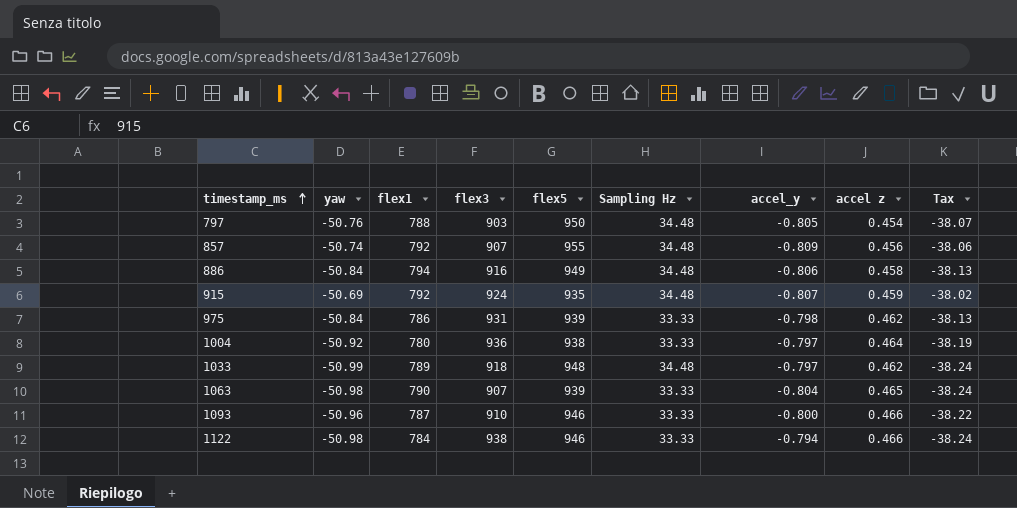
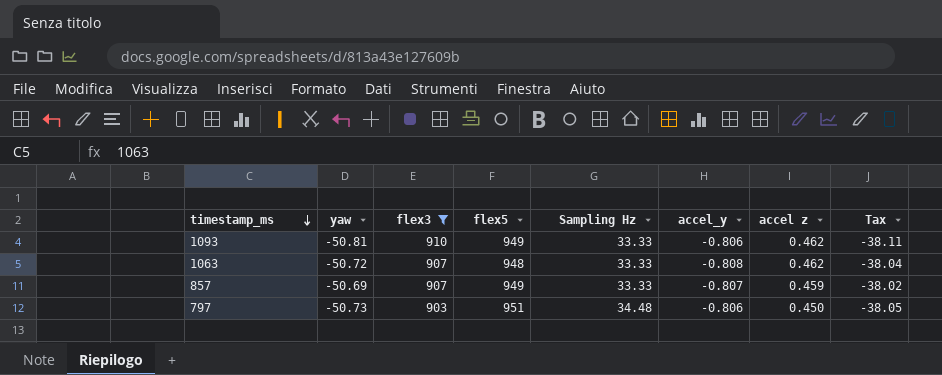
filter: none -> flex3 <= 910
row order: timestamp_ms ascending -> timestamp_ms descending
column flex1 | position: 3 -> none
1093 | yaw: -50.96 -> -50.81
1093 | flex5: 946 -> 949
1093 | accel_y: -0.800 -> -0.806
1093 | accel z: 0.466 -> 0.462
1093 | Tax: -38.22 -> -38.11
1063 | yaw: -50.98 -> -50.72
1063 | flex5: 939 -> 948
1063 | accel_y: -0.804 -> -0.808
1063 | accel z: 0.465 -> 0.462
1063 | Tax: -38.24 -> -38.04
857 | yaw: -50.74 -> -50.69
857 | flex5: 955 -> 949
857 | Sampling Hz: 34.48 -> 33.33
857 | accel_y: -0.809 -> -0.807
857 | accel z: 0.456 -> 0.459
857 | Tax: -38.06 -> -38.02
797 | yaw: -50.76 -> -50.73
797 | flex5: 950 -> 951
797 | accel_y: -0.805 -> -0.806
797 | accel z: 0.454 -> 0.450
797 | Tax: -38.07 -> -38.05

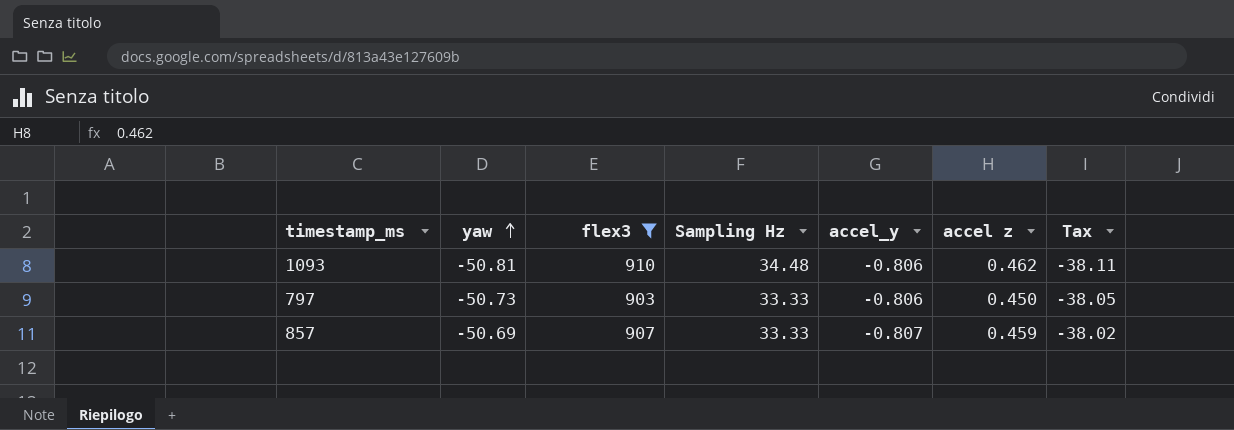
row order: timestamp_ms descending -> yaw ascending
column flex5 | position: 4 -> none
row 1063: -50.72 | 907 | 948 | 33.33 | -0.808 | 0.462 | -38.04 -> none
1093 | Sampling Hz: 33.33 -> 34.48
797 | Sampling Hz: 34.48 -> 33.33

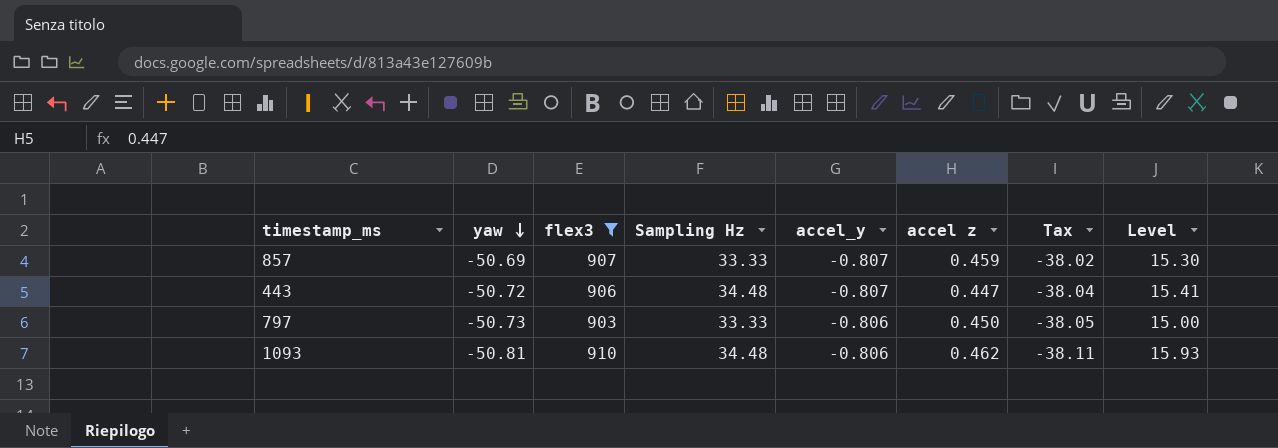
row order: yaw ascending -> yaw descending
column Level | formula: none -> [Sampling Hz] * [accel z]
row 443: none -> -50.72 | 906 | 34.48 | -0.807 | 0.447 | -38.04 | 15.41

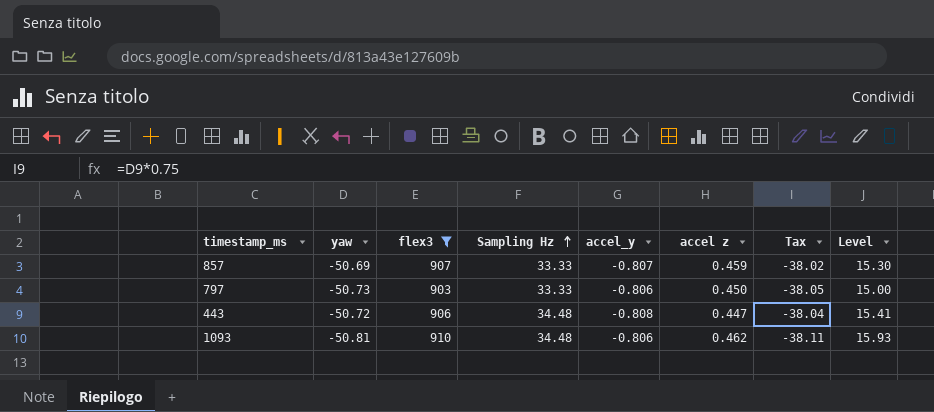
row order: yaw descending -> Sampling Hz ascending
443 | accel_y: -0.807 -> -0.808

